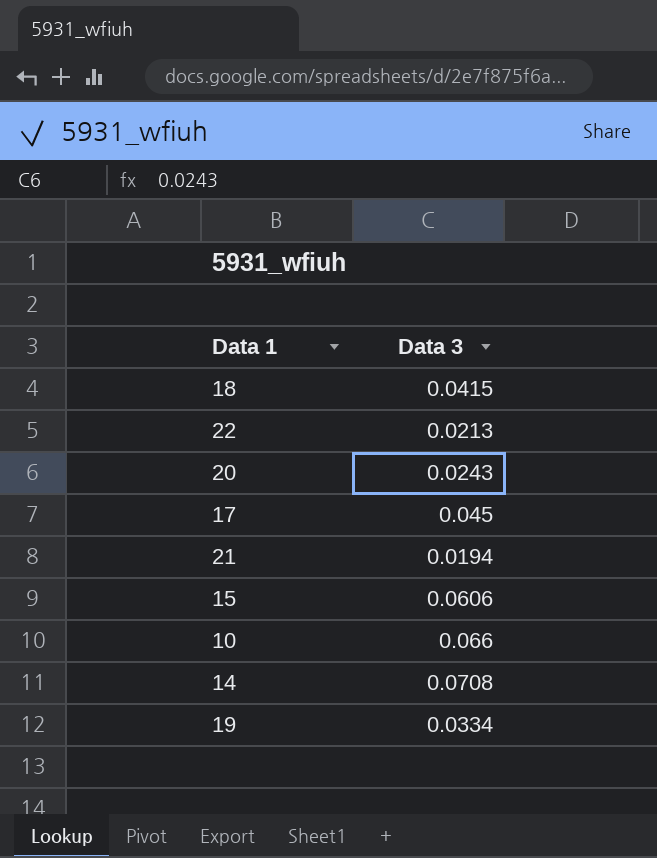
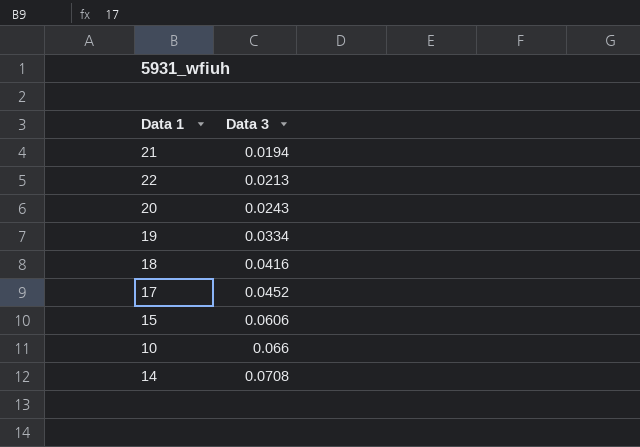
row order: none -> Data 3 ascending
18 | Data 3: 0.0415 -> 0.0416
17 | Data 3: 0.045 -> 0.0452

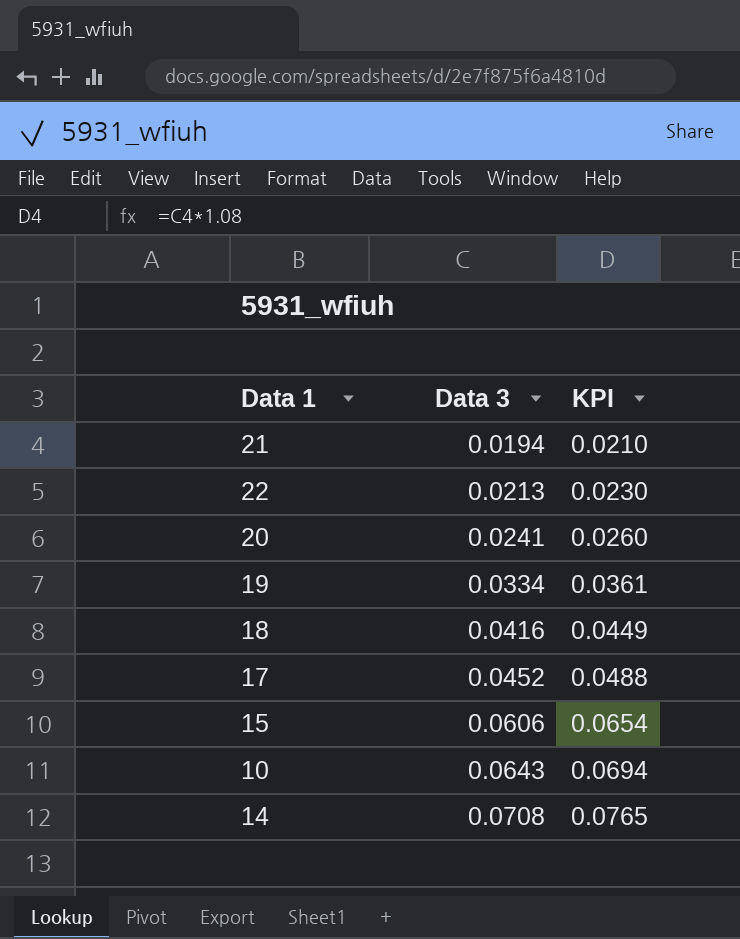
column KPI | formula: none -> [Data 3] * 1.08
20 | Data 3: 0.0243 -> 0.0241
10 | Data 3: 0.066 -> 0.0643

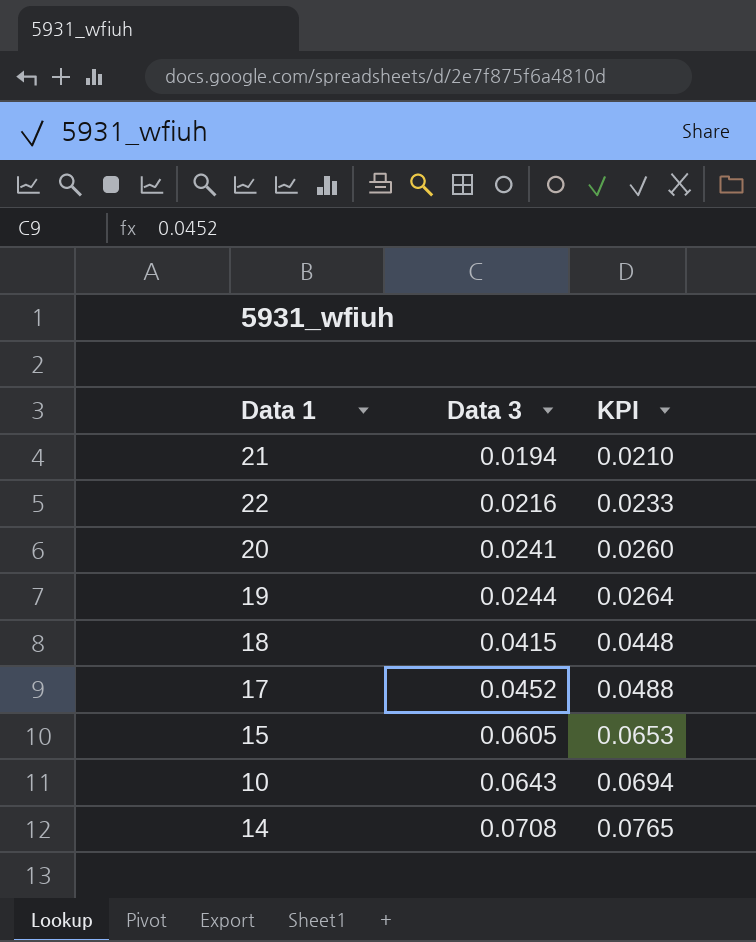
22 | Data 3: 0.0213 -> 0.0216
22 | KPI: 0.0230 -> 0.0233
19 | Data 3: 0.0334 -> 0.0244
19 | KPI: 0.0361 -> 0.0264
18 | Data 3: 0.0416 -> 0.0415
18 | KPI: 0.0449 -> 0.0448
15 | Data 3: 0.0606 -> 0.0605
15 | KPI: 0.0654 -> 0.0653

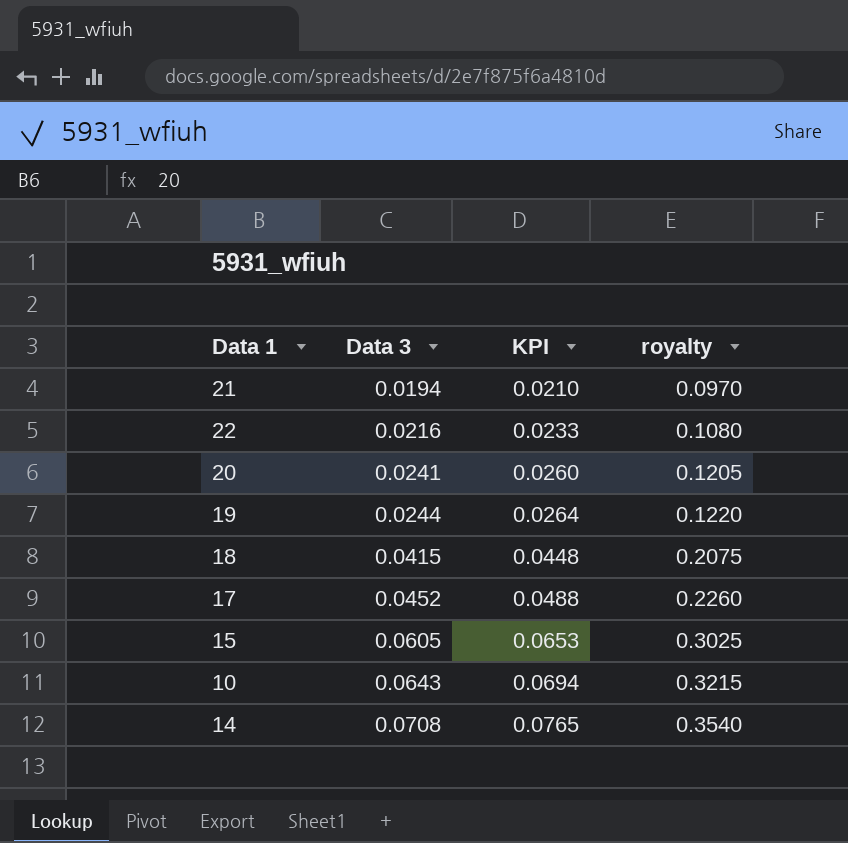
column royalty | formula: none -> [Data 3] * 5

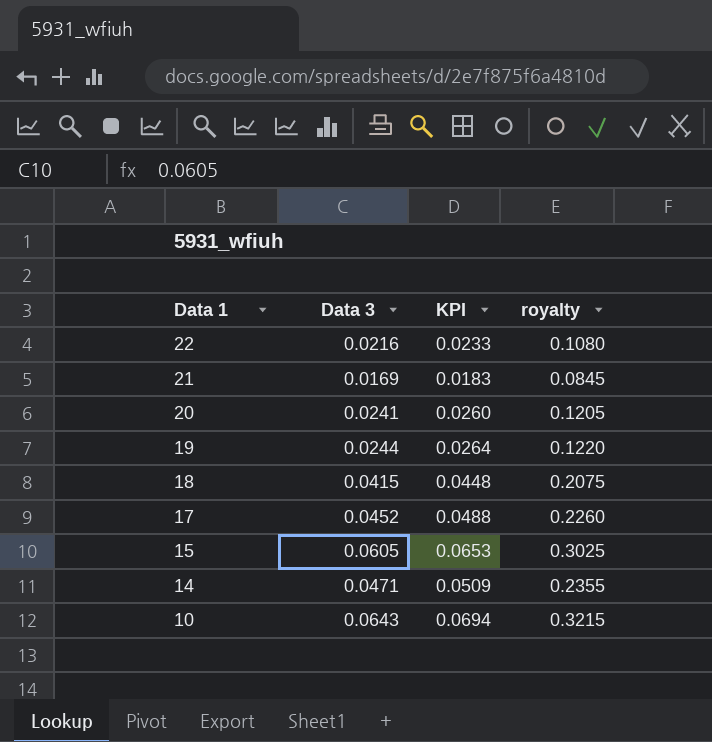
row order: Data 3 ascending -> Data 1 descending
21 | Data 3: 0.0194 -> 0.0169
21 | KPI: 0.0210 -> 0.0183
21 | royalty: 0.0970 -> 0.0845
14 | Data 3: 0.0708 -> 0.0471
14 | KPI: 0.0765 -> 0.0509
14 | royalty: 0.3540 -> 0.2355

